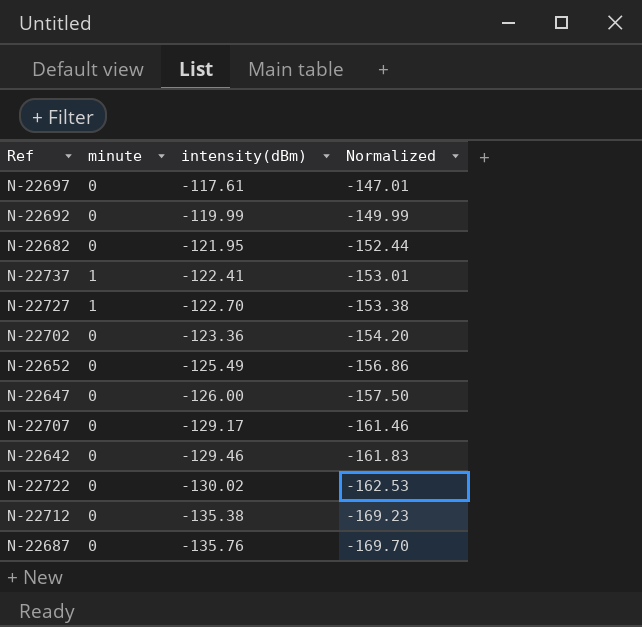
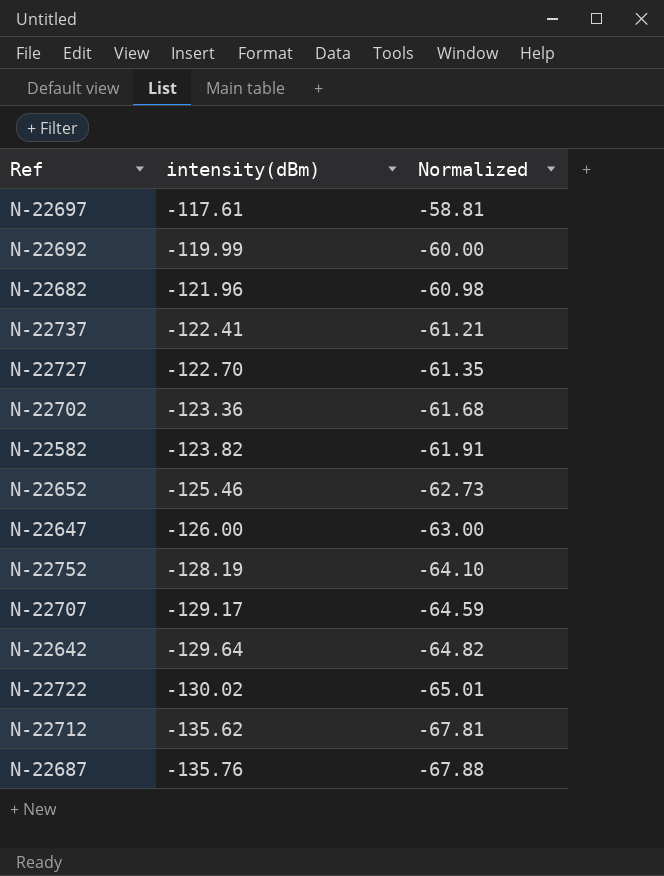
column minute | position: 2 -> none
column Normalized | formula: [intensity(dBm)] * 1.25 -> [intensity(dBm)] * 0.5
N-22682 | intensity(dBm): -121.95 -> -121.96
row N-22582: none -> -123.82 | -61.91
N-22652 | intensity(dBm): -125.49 -> -125.46
row N-22752: none -> -128.19 | -64.10
N-22642 | intensity(dBm): -129.46 -> -129.64
N-22712 | intensity(dBm): -135.38 -> -135.62

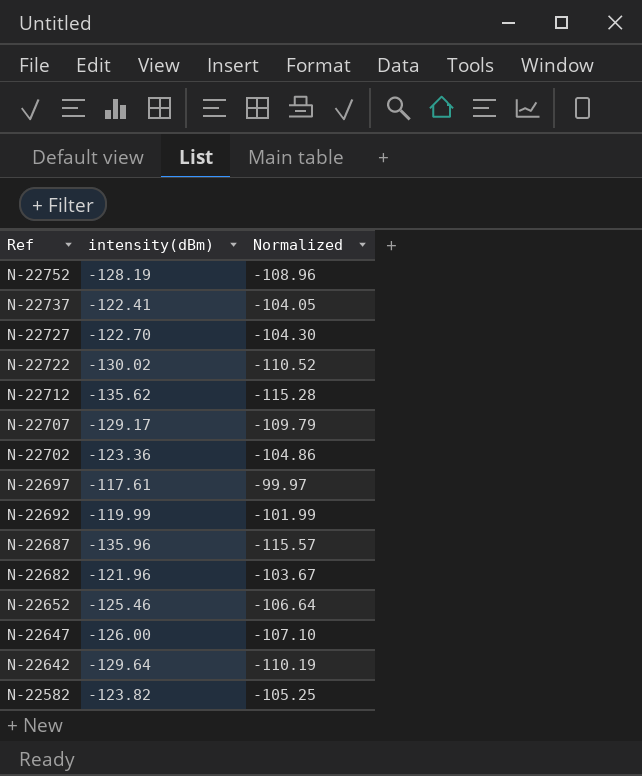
row order: intensity(dBm) descending -> Ref descending
column Normalized | formula: [intensity(dBm)] * 0.5 -> [intensity(dBm)] * 0.85
N-22687 | intensity(dBm): -135.76 -> -135.96

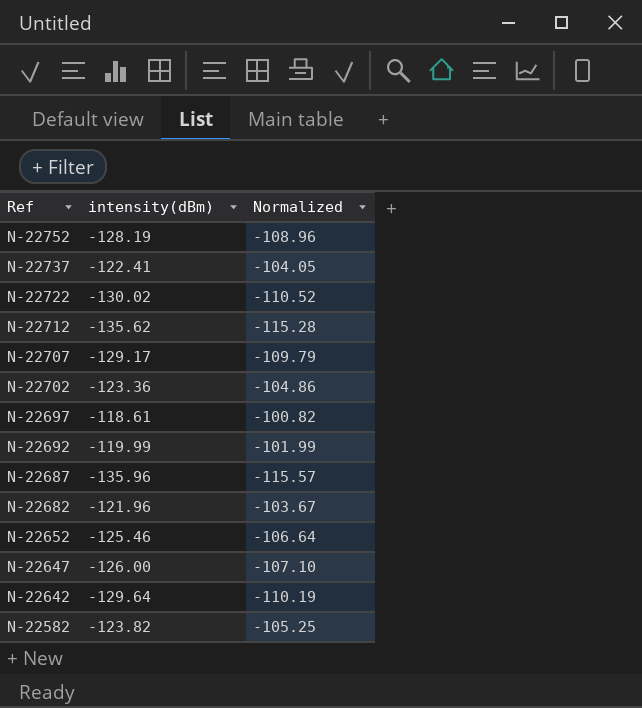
row N-22727: -122.70 | -104.30 -> none
N-22697 | intensity(dBm): -117.61 -> -118.61
N-22697 | Normalized: -99.97 -> -100.82

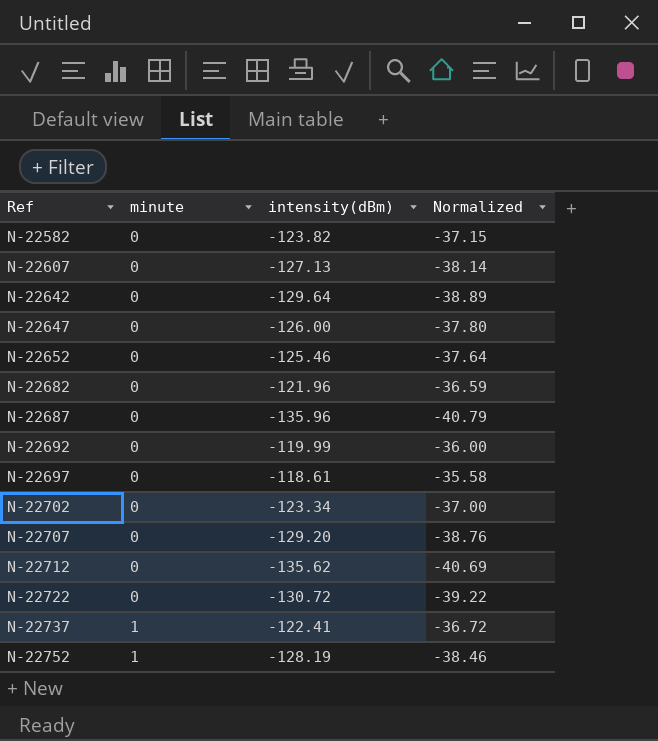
row order: Ref descending -> Ref ascending
column minute | position: none -> 2
column Normalized | formula: [intensity(dBm)] * 0.85 -> [intensity(dBm)] * 0.3
row N-22607: none -> 0 | -127.13 | -38.14
N-22702 | intensity(dBm): -123.36 -> -123.34
N-22707 | intensity(dBm): -129.17 -> -129.20
N-22722 | intensity(dBm): -130.02 -> -130.72

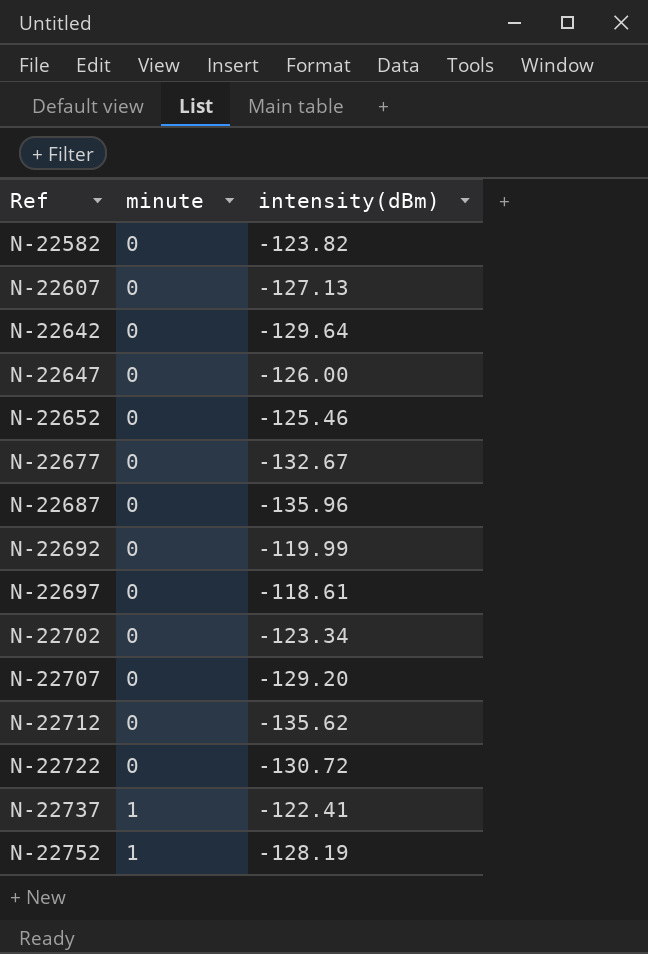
column Normalized | formula: [intensity(dBm)] * 0.3 -> none
row N-22682: 0 | -121.96 | -36.59 -> none
row N-22677: none -> 0 | -132.67

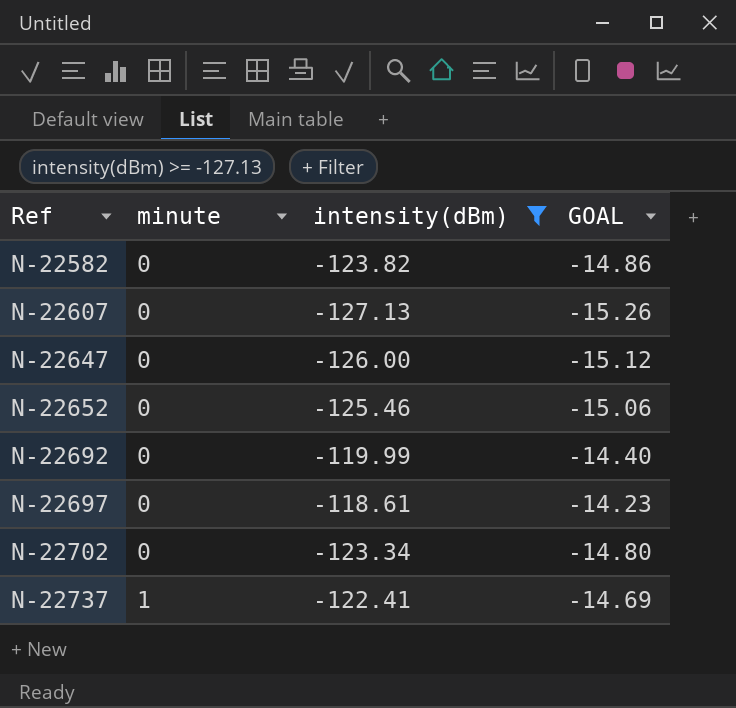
filter: none -> intensity(dBm) >= -127.13
column GOAL | formula: none -> [intensity(dBm)] * 0.12

